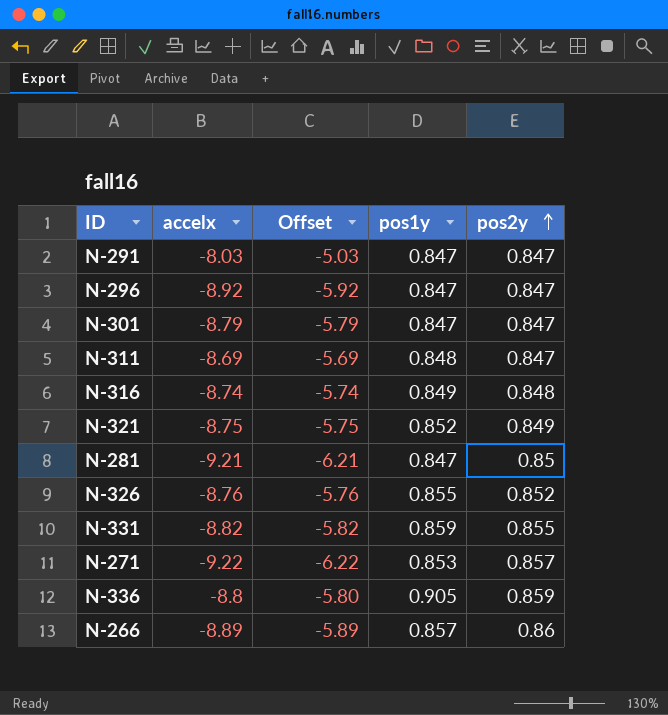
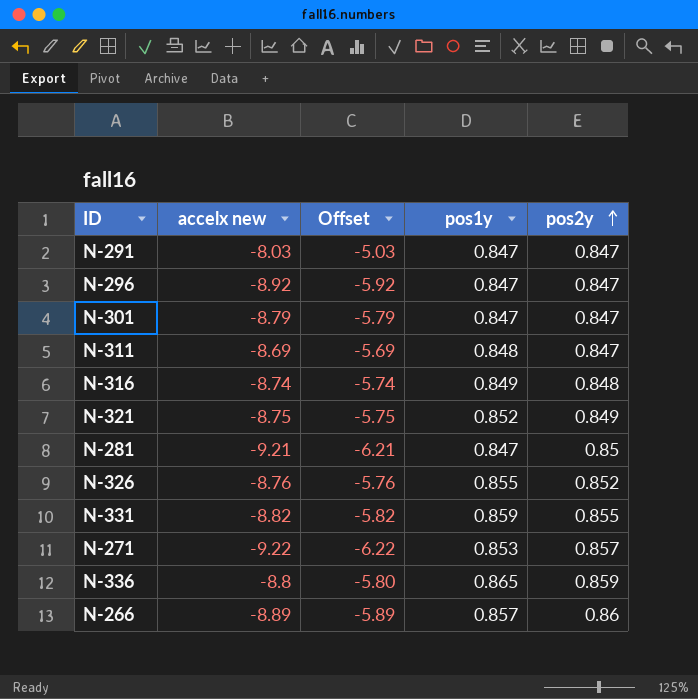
column name: accelx -> accelx new
N-336 | pos1y: 0.905 -> 0.865

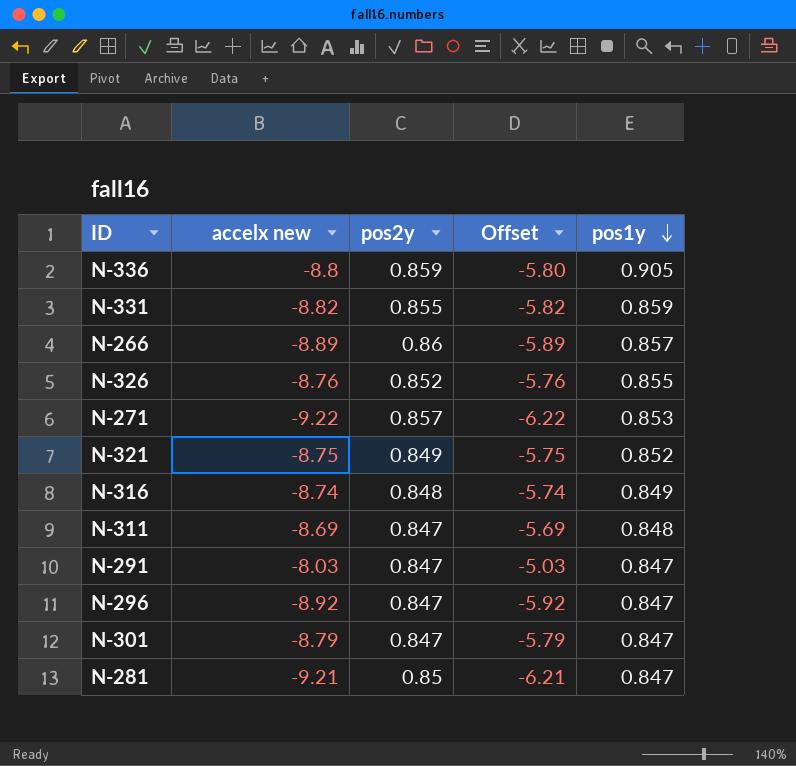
row order: pos2y ascending -> pos1y descending
column pos2y | position: 5 -> 3
N-336 | pos1y: 0.865 -> 0.905

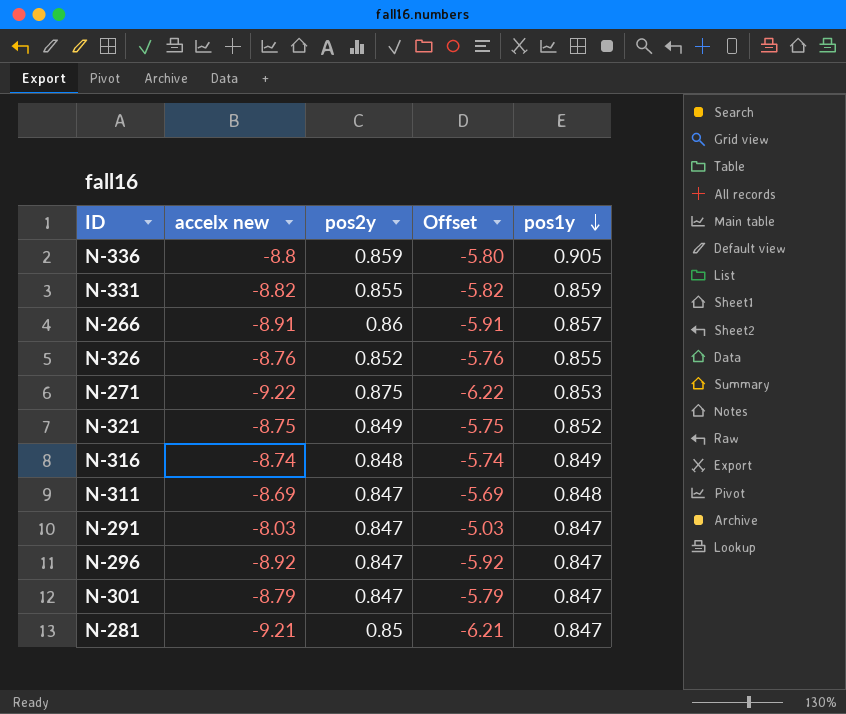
N-266 | accelx new: -8.89 -> -8.91
N-266 | Offset: -5.89 -> -5.91
N-271 | pos2y: 0.857 -> 0.875

